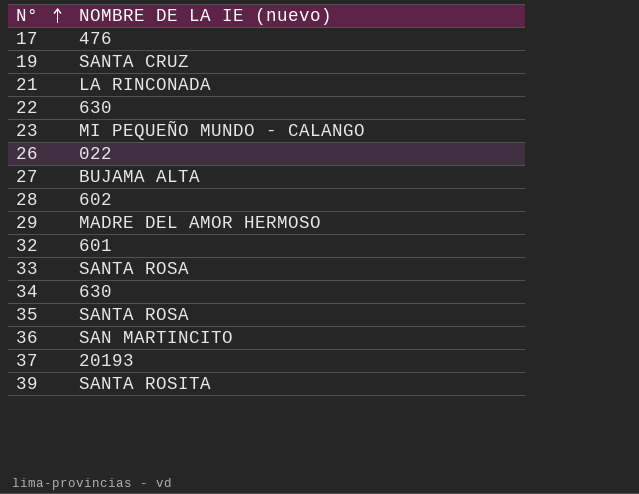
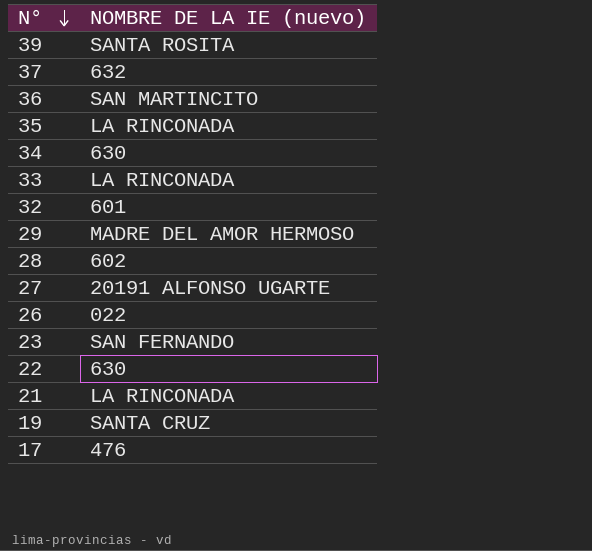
row order: N° ascending -> N° descending
37 | NOMBRE DE LA IE (nuevo): 20193 -> 632
35 | NOMBRE DE LA IE (nuevo): SANTA ROSA -> LA RINCONADA
33 | NOMBRE DE LA IE (nuevo): SANTA ROSA -> LA RINCONADA
27 | NOMBRE DE LA IE (nuevo): BUJAMA ALTA -> 20191 ALFONSO UGARTE
23 | NOMBRE DE LA IE (nuevo): MI PEQUEÑO MUNDO - CALANGO -> SAN FERNANDO

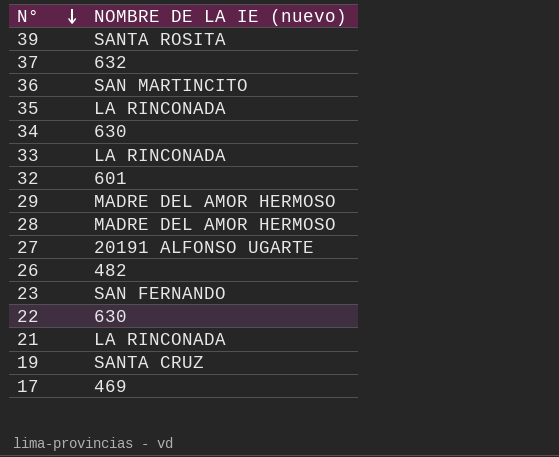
28 | NOMBRE DE LA IE (nuevo): 602 -> MADRE DEL AMOR HERMOSO
26 | NOMBRE DE LA IE (nuevo): 022 -> 482
17 | NOMBRE DE LA IE (nuevo): 476 -> 469

